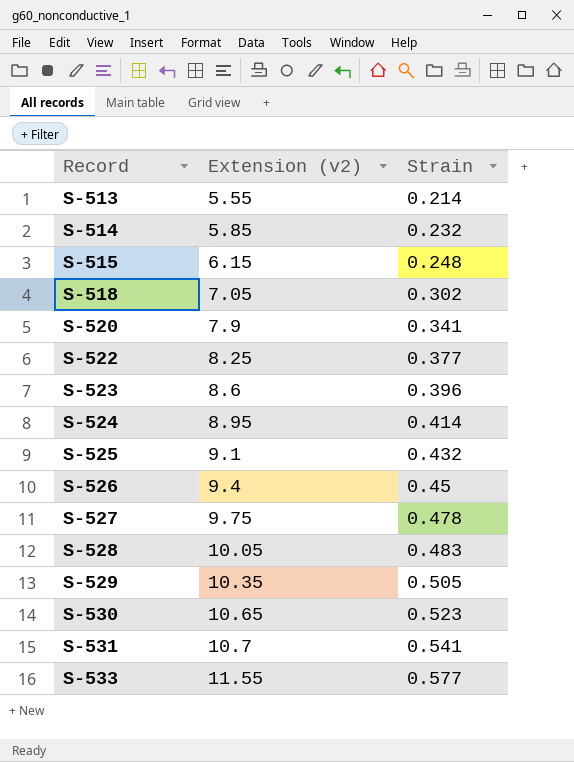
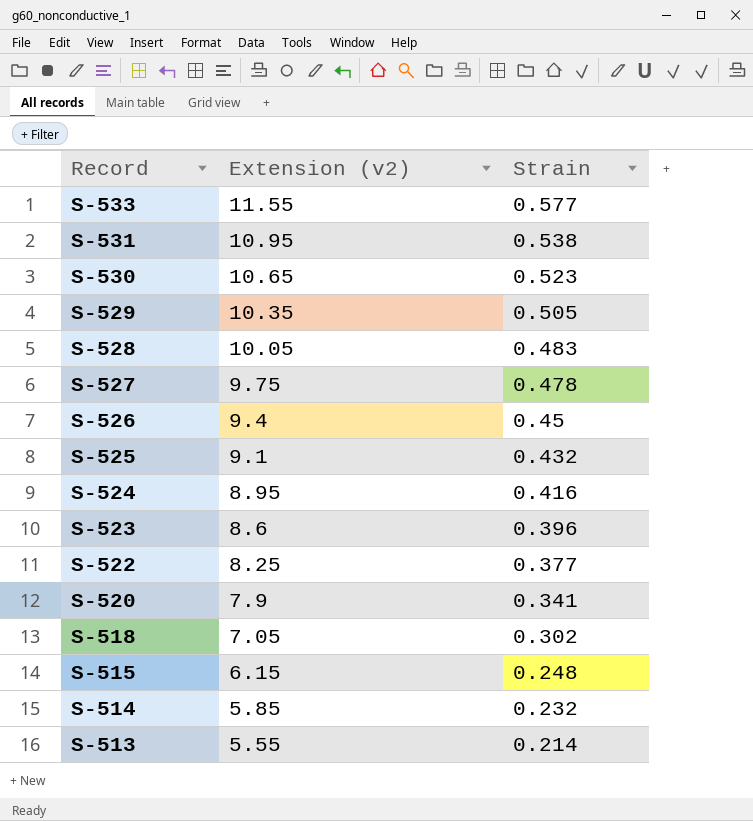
row order: Record ascending -> Record descending
S-531 | Extension (v2): 10.7 -> 10.95
S-531 | Strain: 0.541 -> 0.538
S-524 | Strain: 0.414 -> 0.416

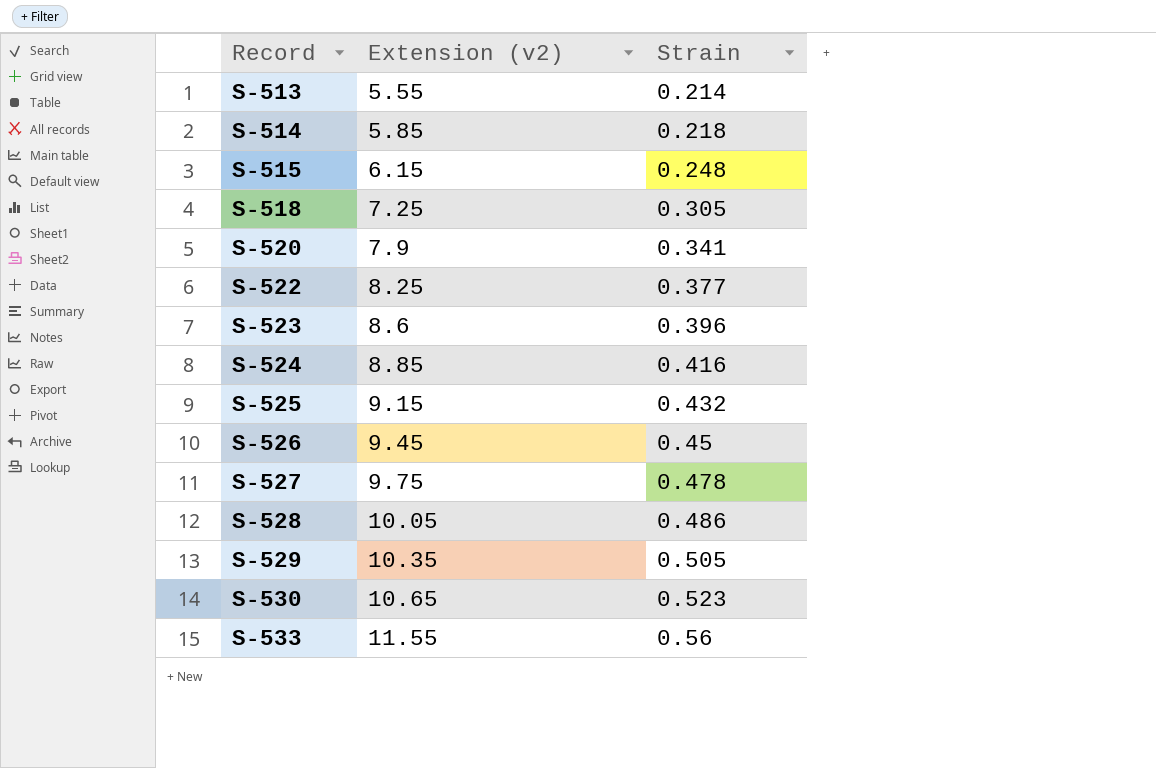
row order: Record descending -> Record ascending
row S-531: 10.95 | 0.538 -> none
S-514 | Strain: 0.232 -> 0.218
S-518 | Extension (v2): 7.05 -> 7.25
S-518 | Strain: 0.302 -> 0.305
S-524 | Extension (v2): 8.95 -> 8.85
S-525 | Extension (v2): 9.1 -> 9.15
S-526 | Extension (v2): 9.4 -> 9.45
S-528 | Strain: 0.483 -> 0.486
S-533 | Strain: 0.577 -> 0.56

